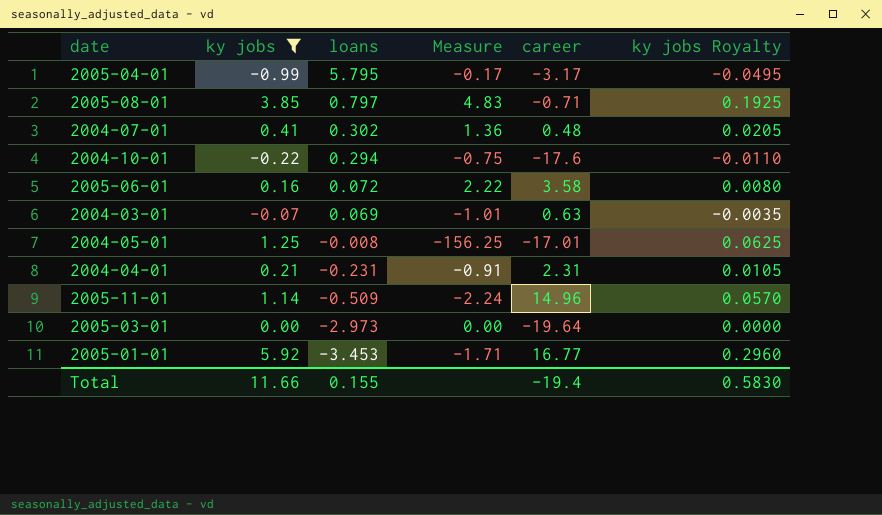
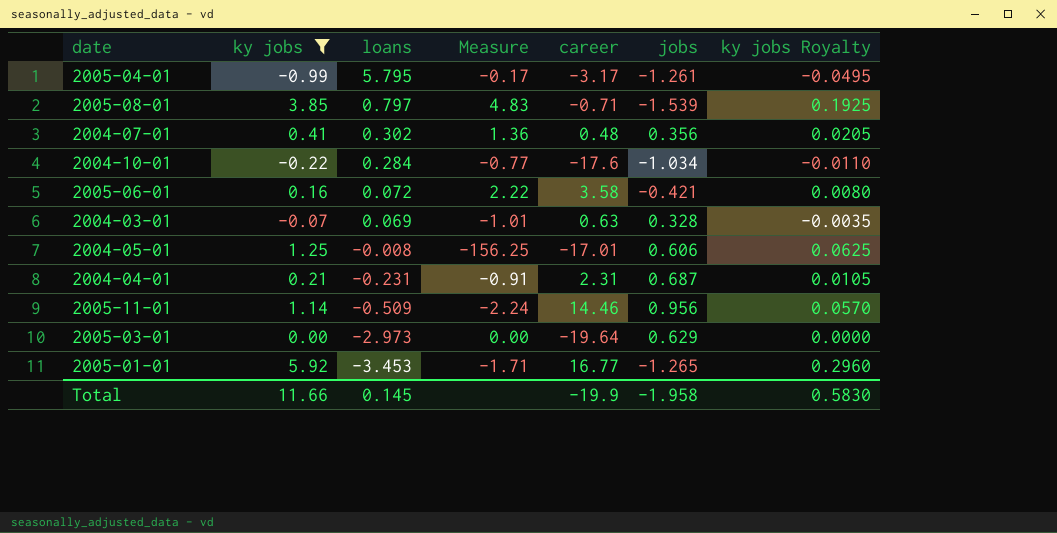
column jobs | position: none -> 6
2004-10-01 | loans: 0.294 -> 0.284
2004-10-01 | Measure: -0.75 -> -0.77
2005-11-01 | career: 14.96 -> 14.46
Total | loans: 0.155 -> 0.145
Total | career: -19.4 -> -19.9

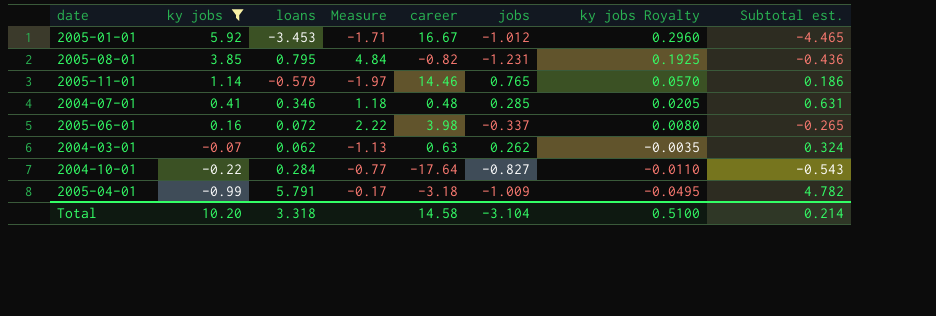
row order: loans descending -> ky jobs descending
column Subtotal est. | formula: none -> [loans] + [jobs]
row 2004-05-01: 1.25 | -0.008 | -156.25 | -17.01 | 0.606 | 0.0625 -> none
row 2004-04-01: 0.21 | -0.231 | -0.91 | 2.31 | 0.687 | 0.0105 -> none
row 2005-03-01: 0.00 | -2.973 | 0.00 | -19.64 | 0.629 | 0.0000 -> none
2005-01-01 | career: 16.77 -> 16.67
2005-01-01 | jobs: -1.265 -> -1.012
2005-08-01 | loans: 0.797 -> 0.795
2005-08-01 | Measure: 4.83 -> 4.84
2005-08-01 | career: -0.71 -> -0.82
2005-08-01 | jobs: -1.539 -> -1.231
2005-11-01 | loans: -0.509 -> -0.579
2005-11-01 | Measure: -2.24 -> -1.97
2005-11-01 | jobs: 0.956 -> 0.765
2004-07-01 | loans: 0.302 -> 0.346
2004-07-01 | Measure: 1.36 -> 1.18
2004-07-01 | jobs: 0.356 -> 0.285
2005-06-01 | career: 3.58 -> 3.98
2005-06-01 | jobs: -0.421 -> -0.337
2004-03-01 | loans: 0.069 -> 0.062
2004-03-01 | Measure: -1.01 -> -1.13
2004-03-01 | jobs: 0.328 -> 0.262
2004-10-01 | career: -17.6 -> -17.64
2004-10-01 | jobs: -1.034 -> -0.827
2005-04-01 | loans: 5.795 -> 5.791
2005-04-01 | career: -3.17 -> -3.18
2005-04-01 | jobs: -1.261 -> -1.009
Total | ky jobs: 11.66 -> 10.20
Total | loans: 0.145 -> 3.318
Total | career: -19.9 -> 14.58
Total | jobs: -1.958 -> -3.104
Total | ky jobs Royalty: 0.5830 -> 0.5100

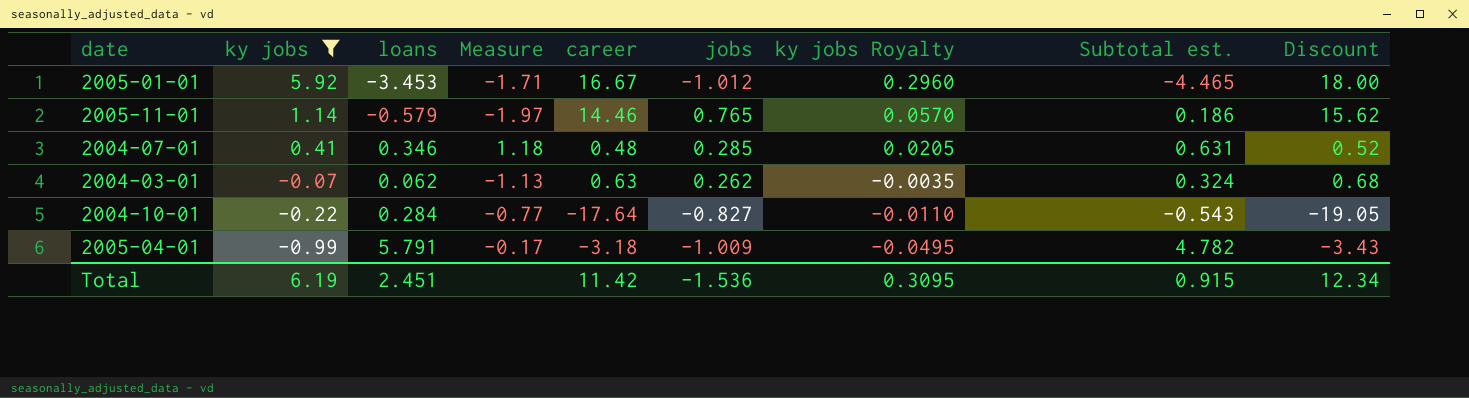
column Discount | formula: none -> [career] * 1.08
row 2005-08-01: 3.85 | 0.795 | 4.84 | -0.82 | -1.231 | 0.1925 | -0.436 -> none
row 2005-06-01: 0.16 | 0.072 | 2.22 | 3.98 | -0.337 | 0.0080 | -0.265 -> none
Total | ky jobs: 10.20 -> 6.19
Total | loans: 3.318 -> 2.451
Total | career: 14.58 -> 11.42
Total | jobs: -3.104 -> -1.536
Total | ky jobs Royalty: 0.5100 -> 0.3095
Total | Subtotal est.: 0.214 -> 0.915

